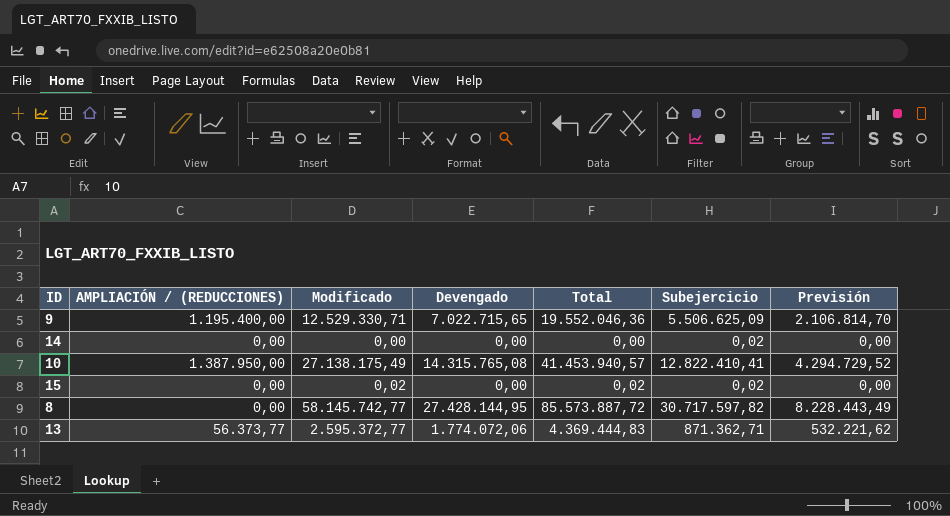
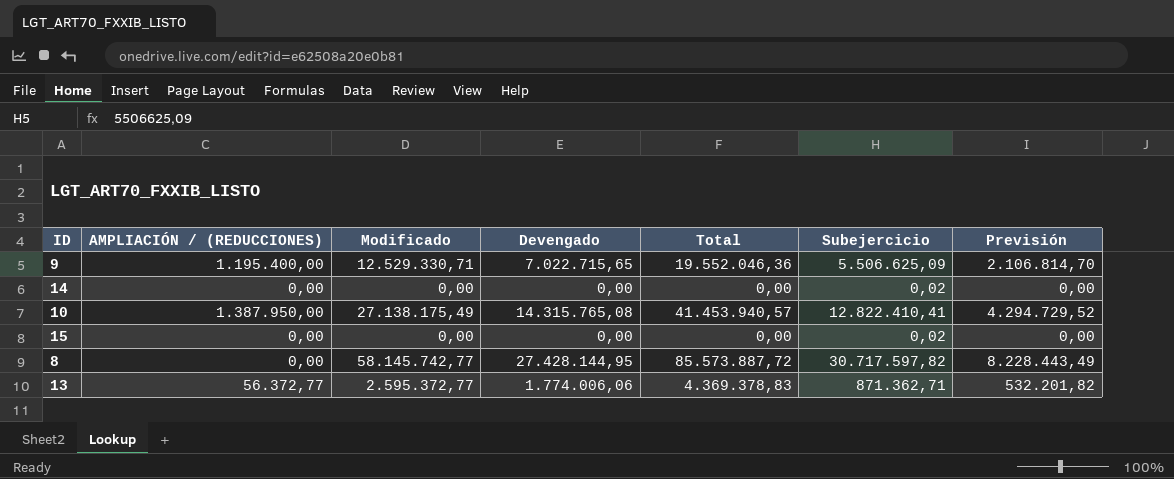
15 | Modificado: 0,02 -> 0,00
15 | Total: 0,02 -> 0,00
13 | AMPLIACIÓN / (REDUCCIONES): 56.373,77 -> 56.372,77
13 | Devengado: 1.774.072,06 -> 1.774.006,06
13 | Total: 4.369.444,83 -> 4.369.378,83
13 | Previsión: 532.221,62 -> 532.201,82

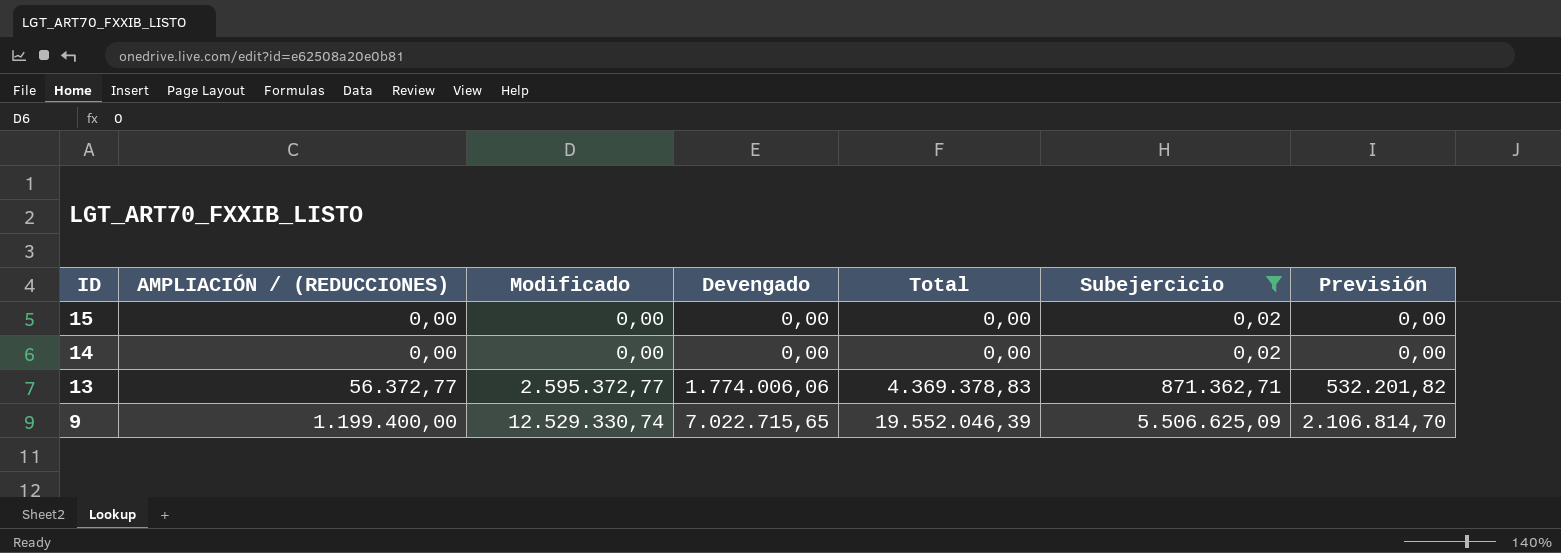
filter: none -> Subejercicio <= 5.506.625,09
row order: none -> ID descending
9 | AMPLIACIÓN / (REDUCCIONES): 1.195.400,00 -> 1.199.400,00
9 | Modificado: 12.529.330,71 -> 12.529.330,74
9 | Total: 19.552.046,36 -> 19.552.046,39

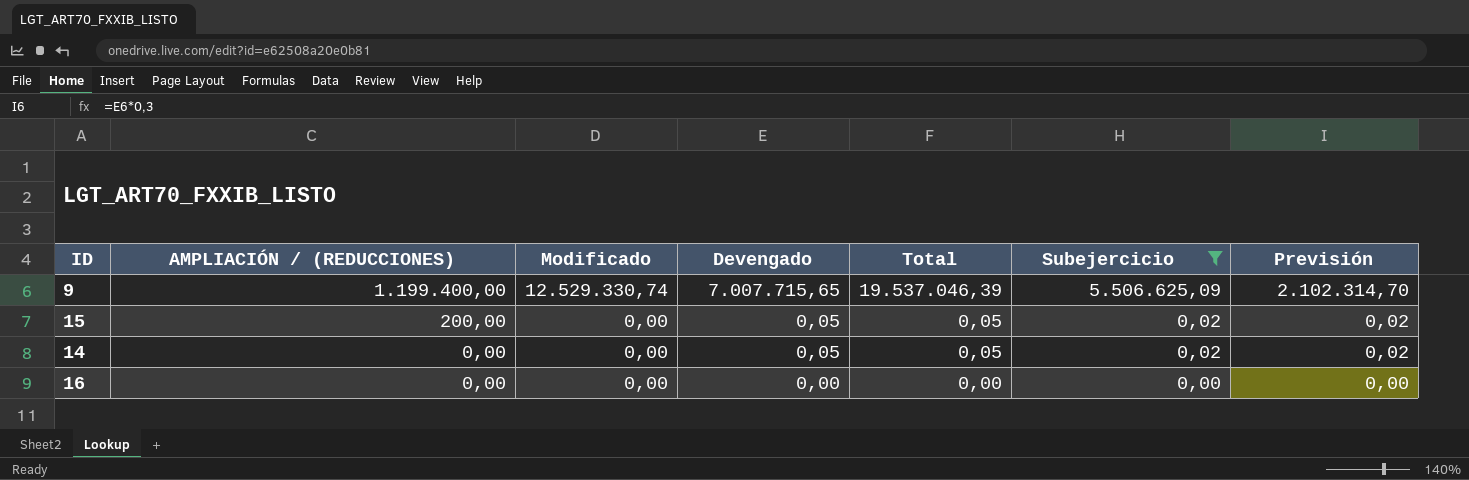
row order: ID descending -> AMPLIACIÓN / (REDUCCIONES) descending
row 13: 56.372,77 | 2.595.372,77 | 1.774.006,06 | 4.369.378,83 | 871.362,71 | 532.201,82 -> none
9 | Devengado: 7.022.715,65 -> 7.007.715,65
9 | Total: 19.552.046,39 -> 19.537.046,39
9 | Previsión: 2.106.814,70 -> 2.102.314,70
15 | AMPLIACIÓN / (REDUCCIONES): 0,00 -> 200,00
15 | Devengado: 0,00 -> 0,05
15 | Total: 0,00 -> 0,05
15 | Previsión: 0,00 -> 0,02
14 | Devengado: 0,00 -> 0,05
14 | Total: 0,00 -> 0,05
14 | Previsión: 0,00 -> 0,02
row 16: none -> 0,00 | 0,00 | 0,00 | 0,00 | 0,00 | 0,00

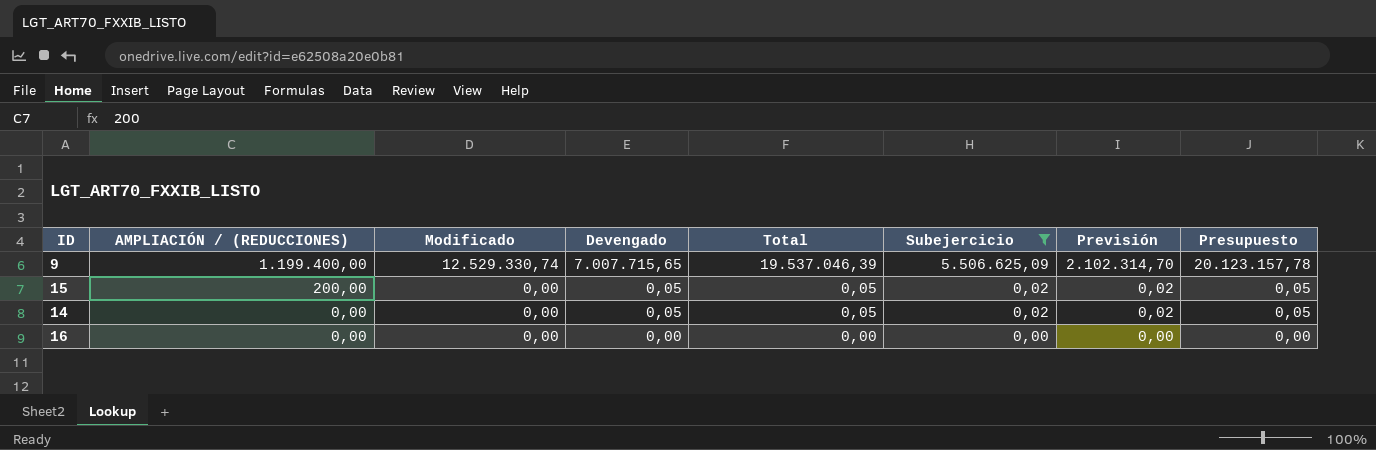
column Presupuesto | formula: none -> [Total] * 1,03

